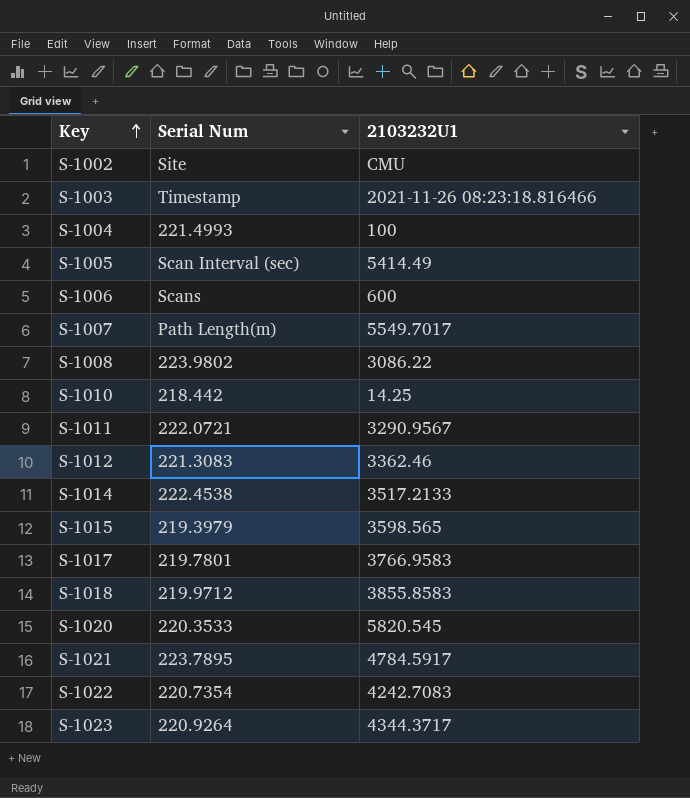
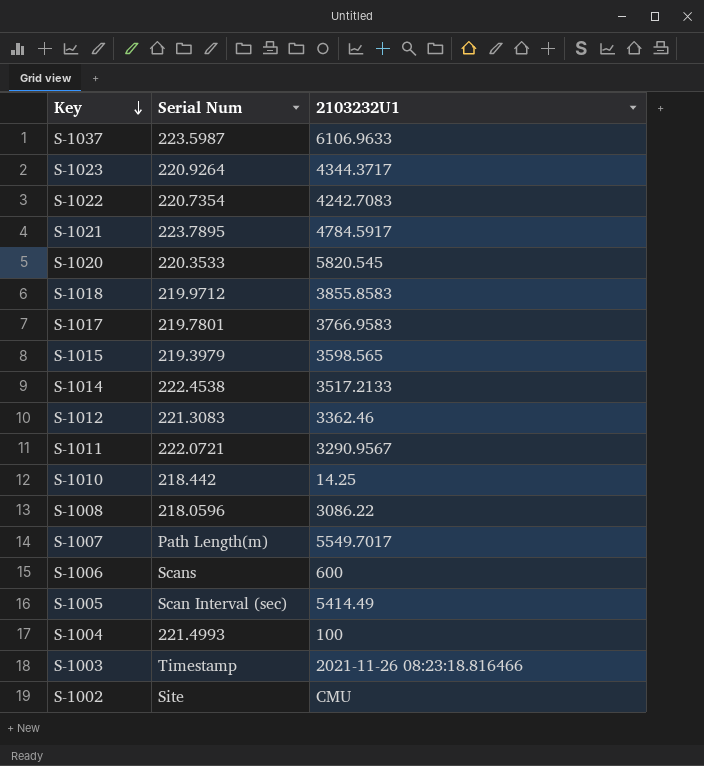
row order: Key ascending -> Key descending
row S-1037: none -> 223.5987 | 6106.9633
S-1008 | Serial Num: 223.9802 -> 218.0596

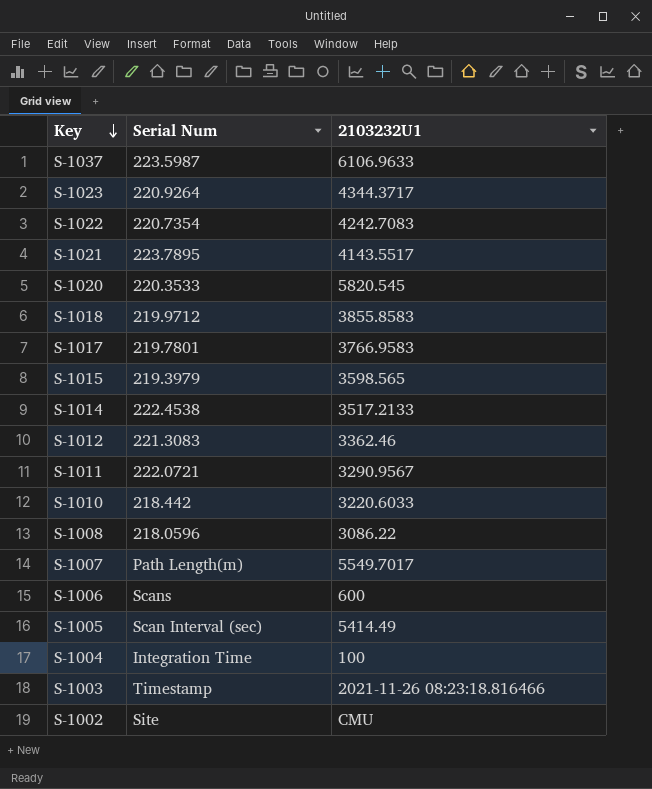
S-1021 | 2103232U1: 4784.5917 -> 4143.5517
S-1010 | 2103232U1: 14.25 -> 3220.6033
S-1004 | Serial Num: 221.4993 -> Integration Time

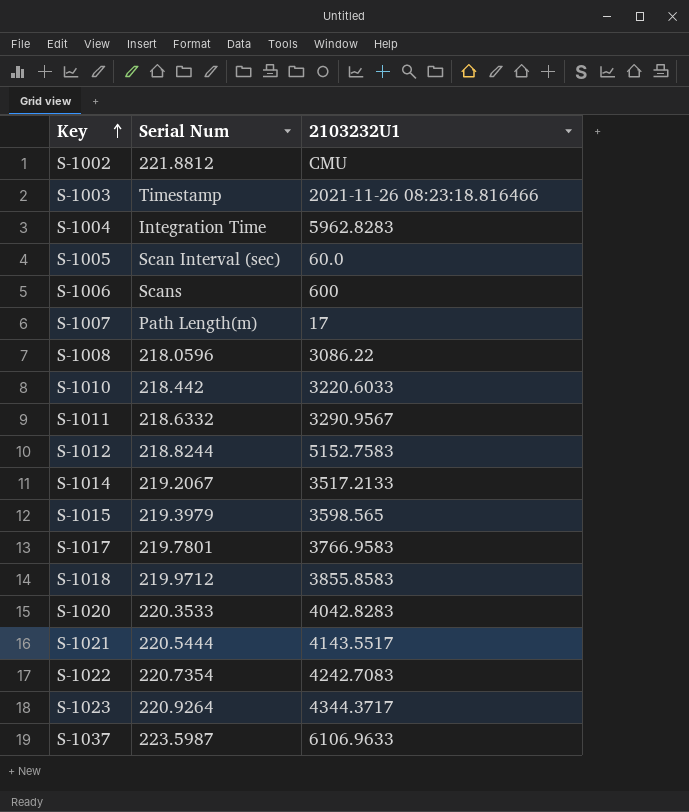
row order: Key descending -> Key ascending
S-1002 | Serial Num: Site -> 221.8812
S-1004 | 2103232U1: 100 -> 5962.8283
S-1005 | 2103232U1: 5414.49 -> 60.0
S-1007 | 2103232U1: 5549.7017 -> 17
S-1011 | Serial Num: 222.0721 -> 218.6332
S-1012 | Serial Num: 221.3083 -> 218.8244
S-1012 | 2103232U1: 3362.46 -> 5152.7583
S-1014 | Serial Num: 222.4538 -> 219.2067
S-1020 | 2103232U1: 5820.545 -> 4042.8283
S-1021 | Serial Num: 223.7895 -> 220.5444

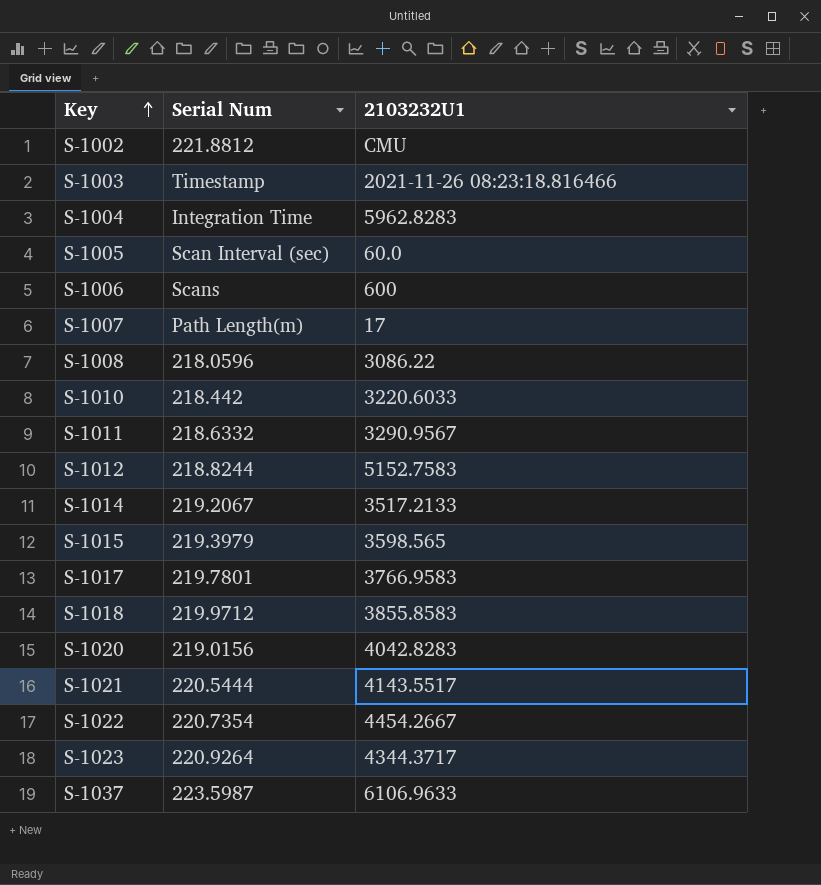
S-1020 | Serial Num: 220.3533 -> 219.0156
S-1022 | 2103232U1: 4242.7083 -> 4454.2667

